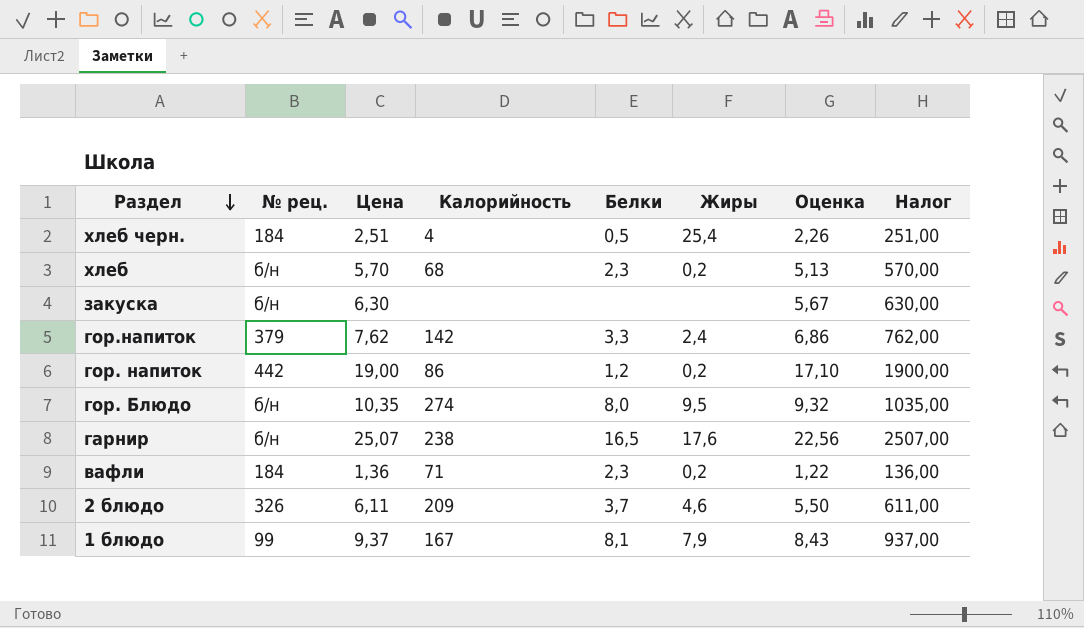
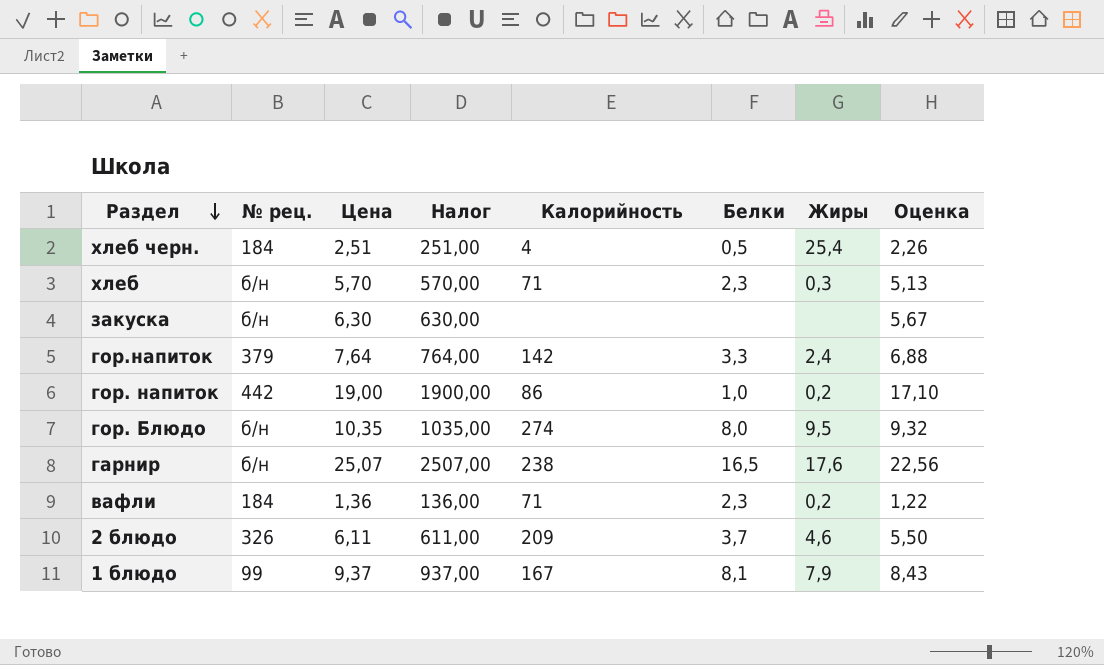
column Налог | position: 8 -> 4
хлеб | Калорийность: 68 -> 71
хлеб | Жиры: 0,2 -> 0,3
гор.напиток | Цена: 7,62 -> 7,64
гор.напиток | Налог: 762,00 -> 764,00
гор.напиток | Оценка: 6,86 -> 6,88
гор. напиток | Белки: 1,2 -> 1,0

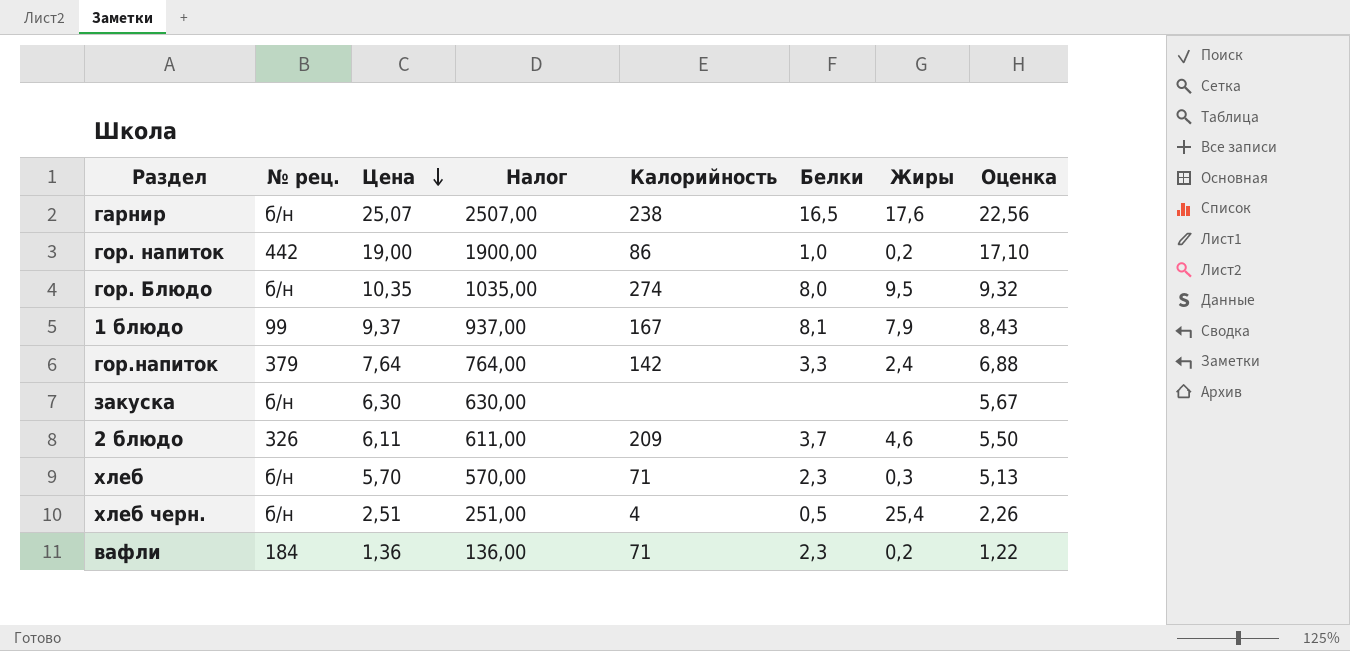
row order: Раздел descending -> Цена descending
хлеб черн. | № рец.: 184 -> б/н

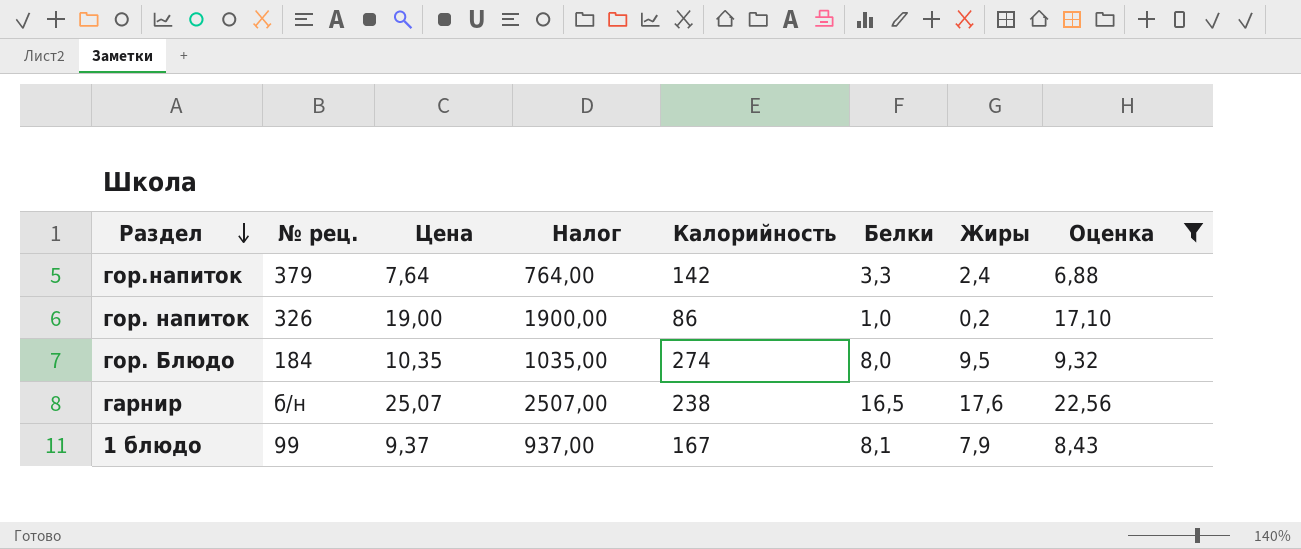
filter: none -> Оценка >= 6,88
row order: Цена descending -> Раздел descending
гор. напиток | № рец.: 442 -> 326
гор. Блюдо | № рец.: б/н -> 184

